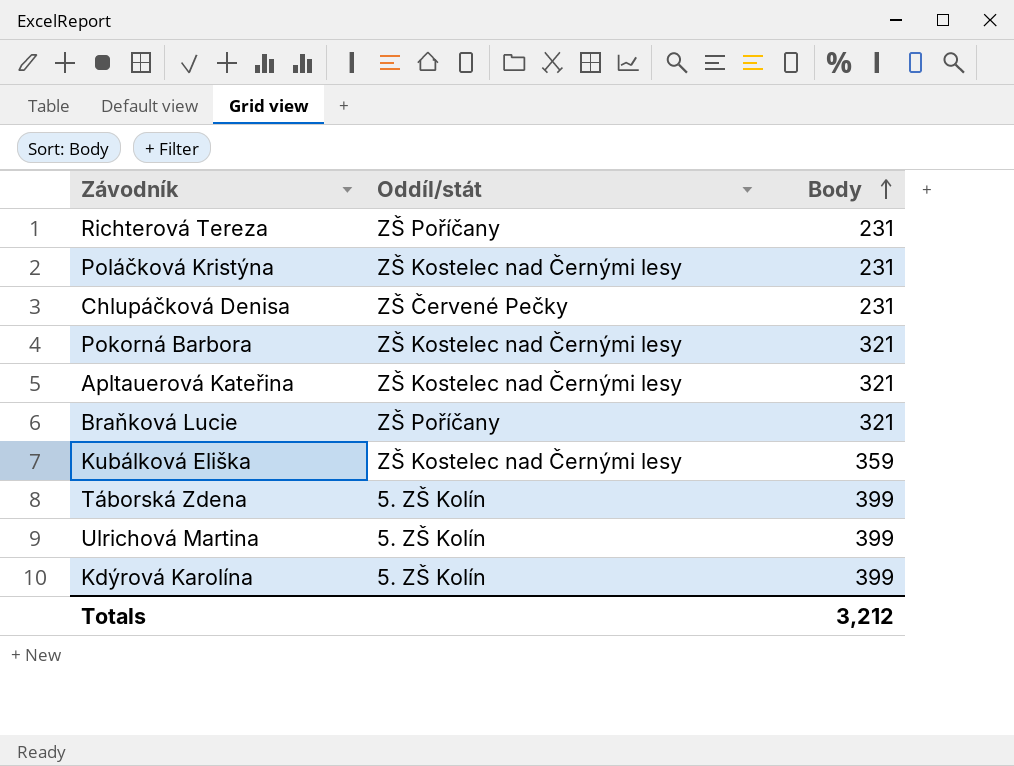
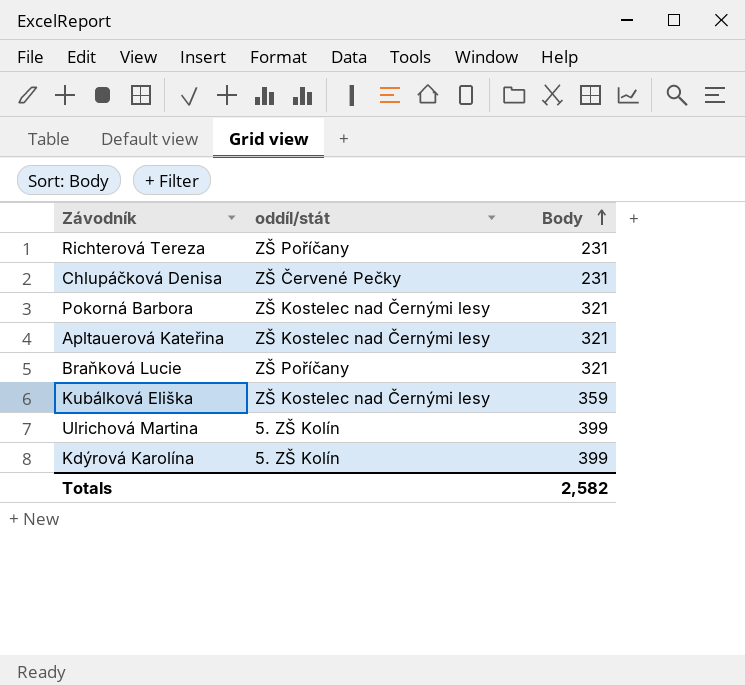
column name: Oddíl/stát -> oddíl/stát
row Poláčková Kristýna: ZŠ Kostelec nad Černými lesy | 231 -> none
row Táborská Zdena: 5. ZŠ Kolín | 399 -> none
Totals | Body: 3,212 -> 2,582

